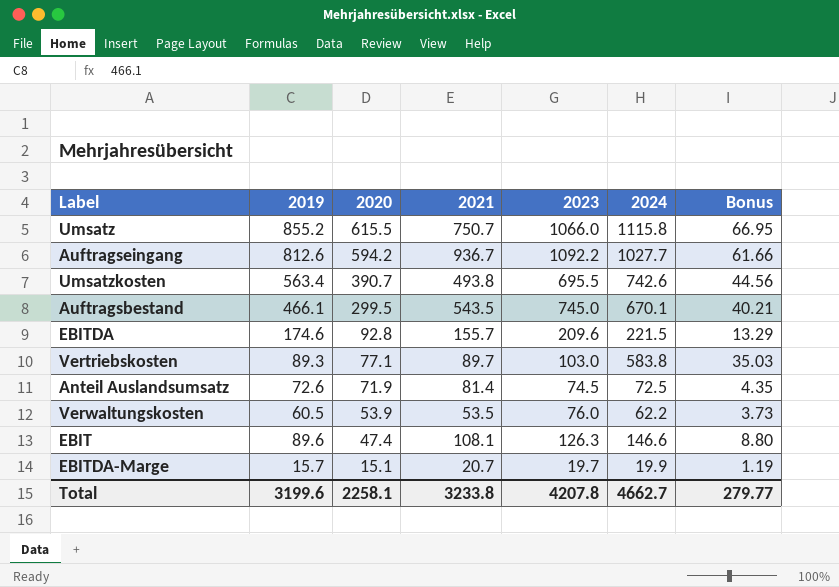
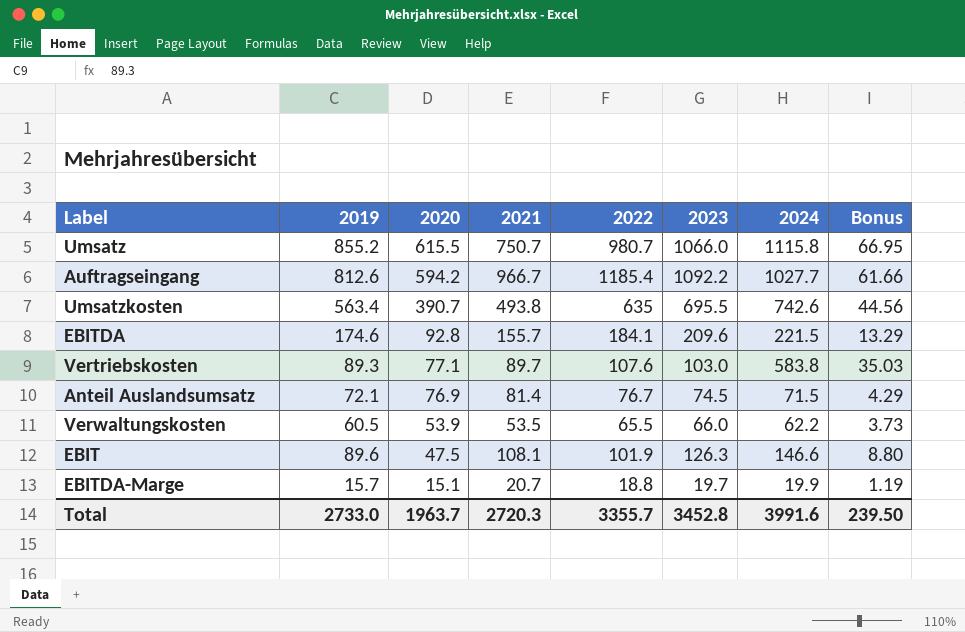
column 2022 | position: none -> 5
row Auftragsbestand: 466.1 | 299.5 | 543.5 | 745.0 | 670.1 | 40.21 -> none
Auftragseingang | 2021: 936.7 -> 966.7
Anteil Auslandsumsatz | 2019: 72.6 -> 72.1
Anteil Auslandsumsatz | 2020: 71.9 -> 76.9
Anteil Auslandsumsatz | 2024: 72.5 -> 71.5
Anteil Auslandsumsatz | Bonus: 4.35 -> 4.29
Verwaltungskosten | 2023: 76.0 -> 66.0
EBIT | 2020: 47.4 -> 47.5
Total | 2019: 3199.6 -> 2733.0
Total | 2020: 2258.1 -> 1963.7
Total | 2021: 3233.8 -> 2720.3
Total | 2023: 4207.8 -> 3452.8
Total | 2024: 4662.7 -> 3991.6
Total | Bonus: 279.77 -> 239.50

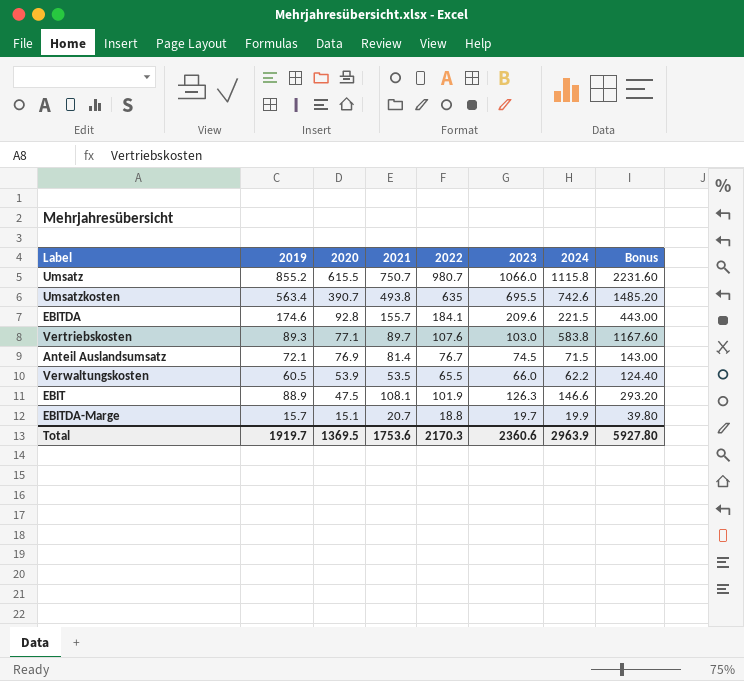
column Bonus | formula: [2024] * 0.06 -> [2024] * 2
row Auftragseingang: 812.6 | 594.2 | 966.7 | 1185.4 | 1092.2 | 1027.7 | 61.66 -> none
EBIT | 2019: 89.6 -> 88.9
Total | 2019: 2733.0 -> 1919.7
Total | 2020: 1963.7 -> 1369.5
Total | 2021: 2720.3 -> 1753.6
Total | 2022: 3355.7 -> 2170.3
Total | 2023: 3452.8 -> 2360.6
Total | 2024: 3991.6 -> 2963.9
Total | Bonus: 239.50 -> 5927.80

